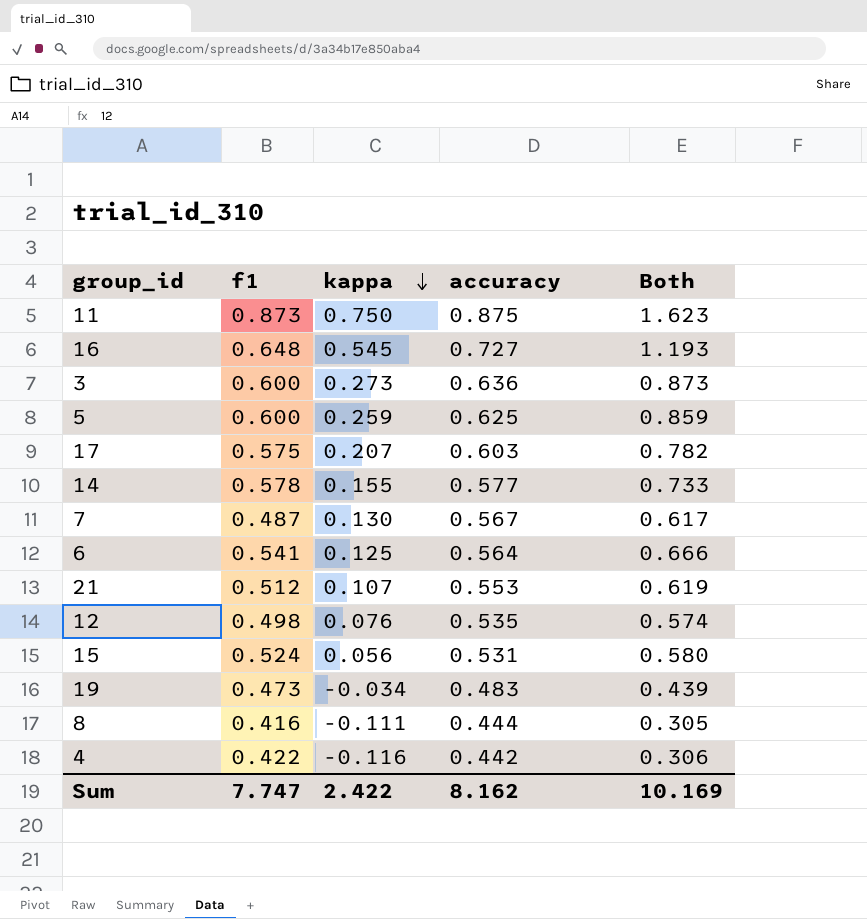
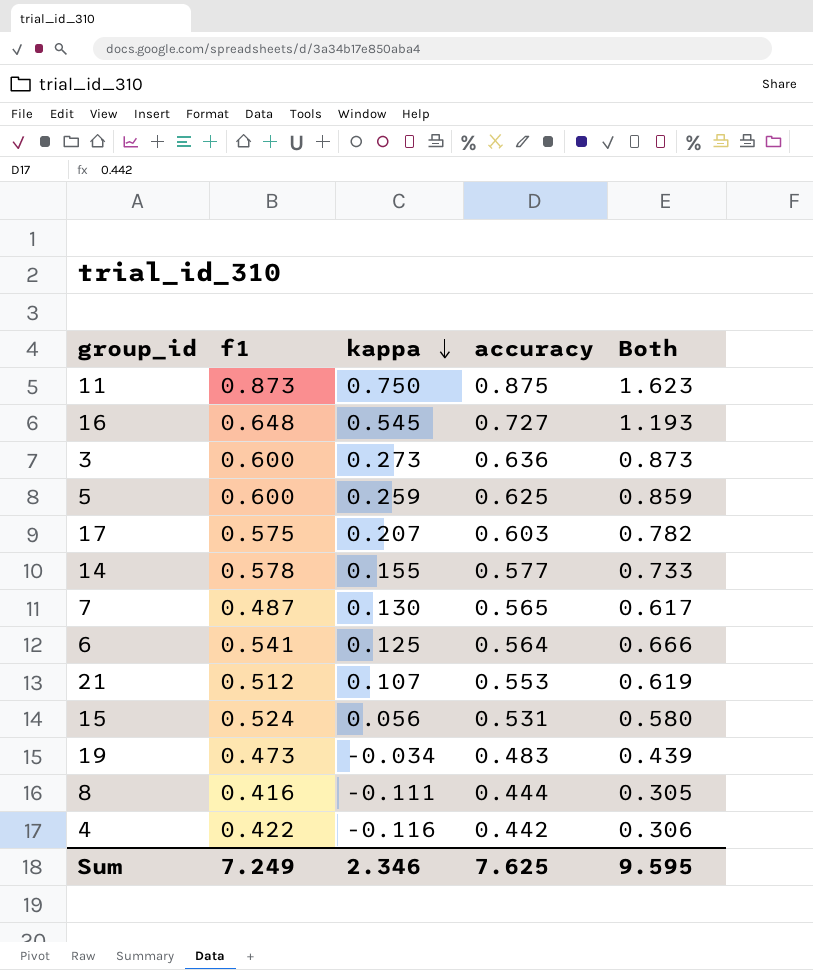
row 12: 0.498 | 0.076 | 0.535 | 0.574 -> none
7 | accuracy: 0.567 -> 0.565
Sum | f1: 7.747 -> 7.249
Sum | kappa: 2.422 -> 2.346
Sum | accuracy: 8.162 -> 7.625
Sum | Both: 10.169 -> 9.595

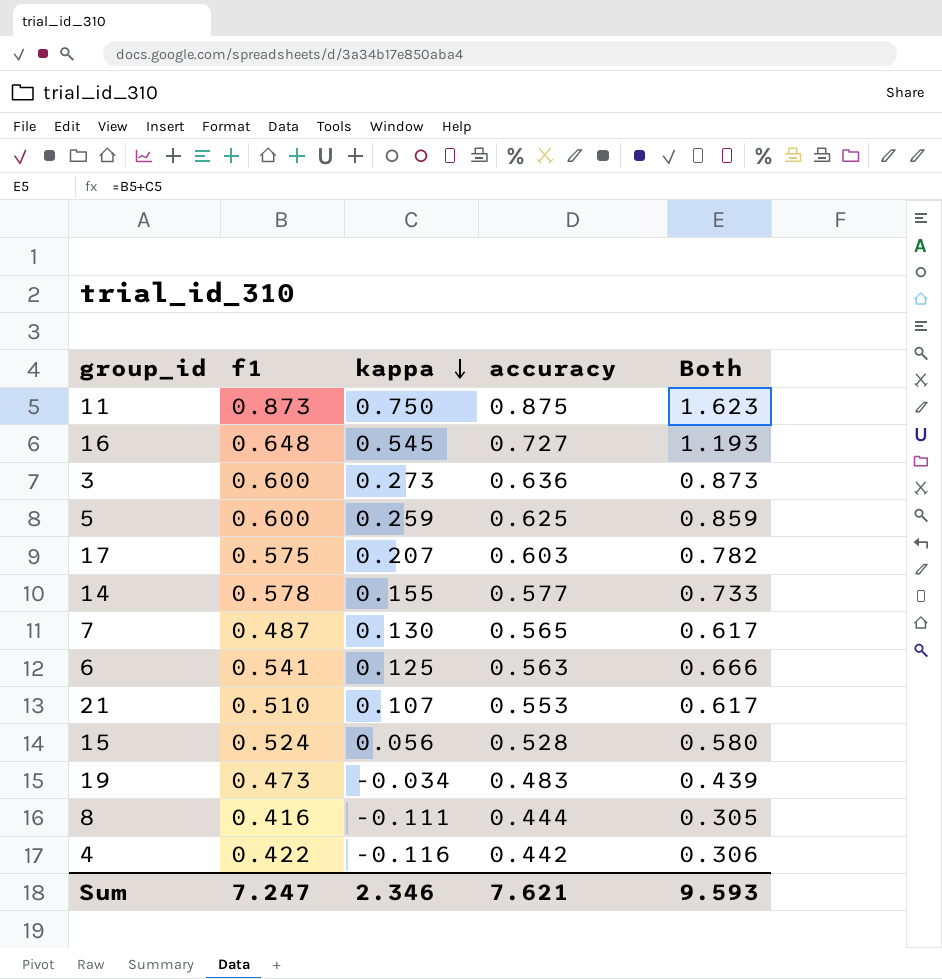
6 | accuracy: 0.564 -> 0.563
21 | f1: 0.512 -> 0.510
21 | Both: 0.619 -> 0.617
15 | accuracy: 0.531 -> 0.528
Sum | f1: 7.249 -> 7.247
Sum | accuracy: 7.625 -> 7.621
Sum | Both: 9.595 -> 9.593

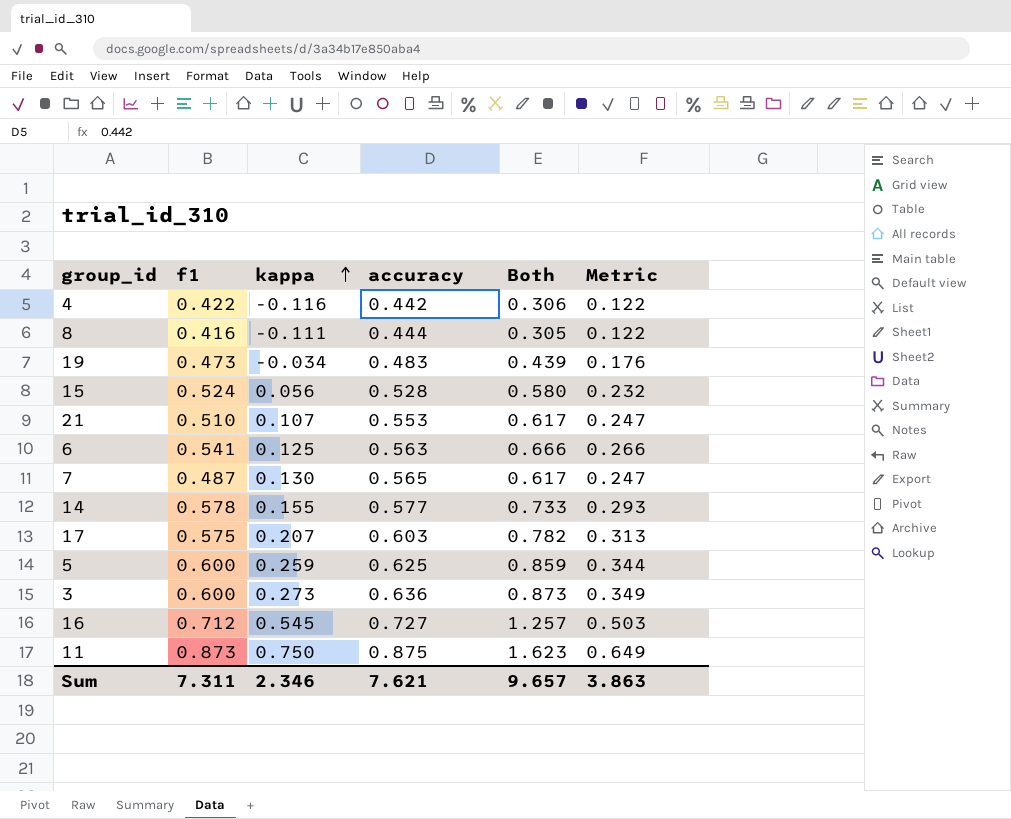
row order: kappa descending -> kappa ascending
column Metric | formula: none -> [Both] * 0.4
16 | f1: 0.648 -> 0.712
16 | Both: 1.193 -> 1.257
Sum | f1: 7.247 -> 7.311
Sum | Both: 9.593 -> 9.657

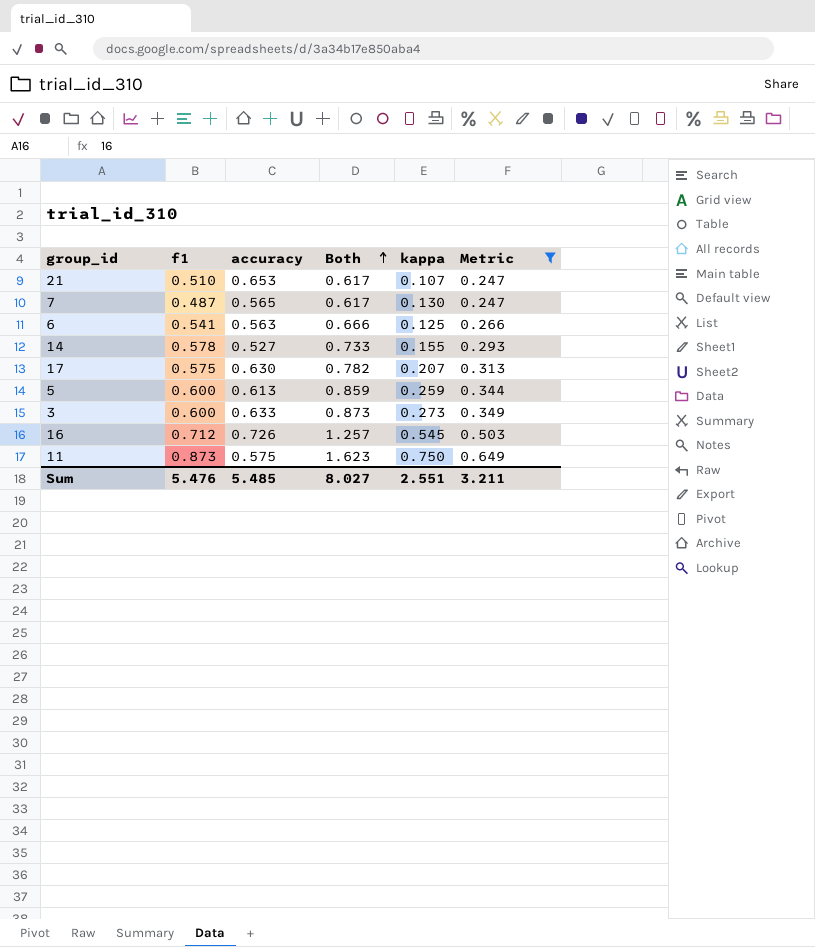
filter: none -> Metric >= 0.247
row order: kappa ascending -> Both ascending
column kappa | position: 3 -> 5
21 | accuracy: 0.553 -> 0.653
14 | accuracy: 0.577 -> 0.527
17 | accuracy: 0.603 -> 0.630
5 | accuracy: 0.625 -> 0.613
3 | accuracy: 0.636 -> 0.633
16 | accuracy: 0.727 -> 0.726
11 | accuracy: 0.875 -> 0.575
Sum | f1: 7.311 -> 5.476
Sum | accuracy: 7.621 -> 5.485
Sum | Both: 9.657 -> 8.027
Sum | kappa: 2.346 -> 2.551
Sum | Metric: 3.863 -> 3.211

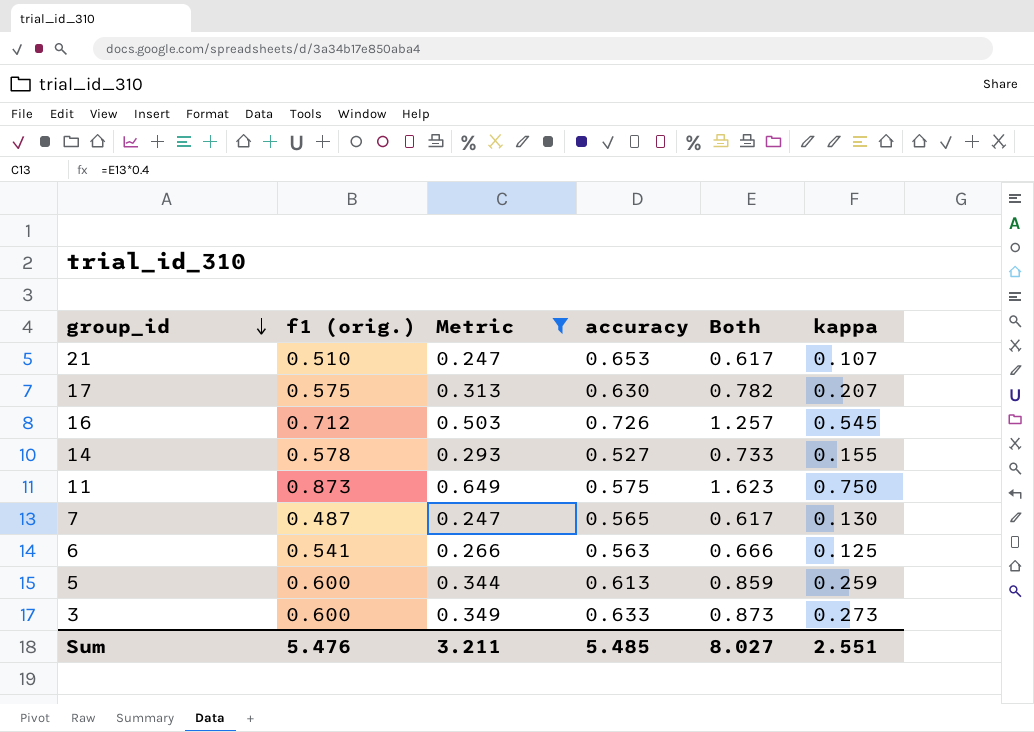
row order: Both ascending -> group_id descending
column name: f1 -> f1 (orig.)
column Metric | position: 6 -> 3

